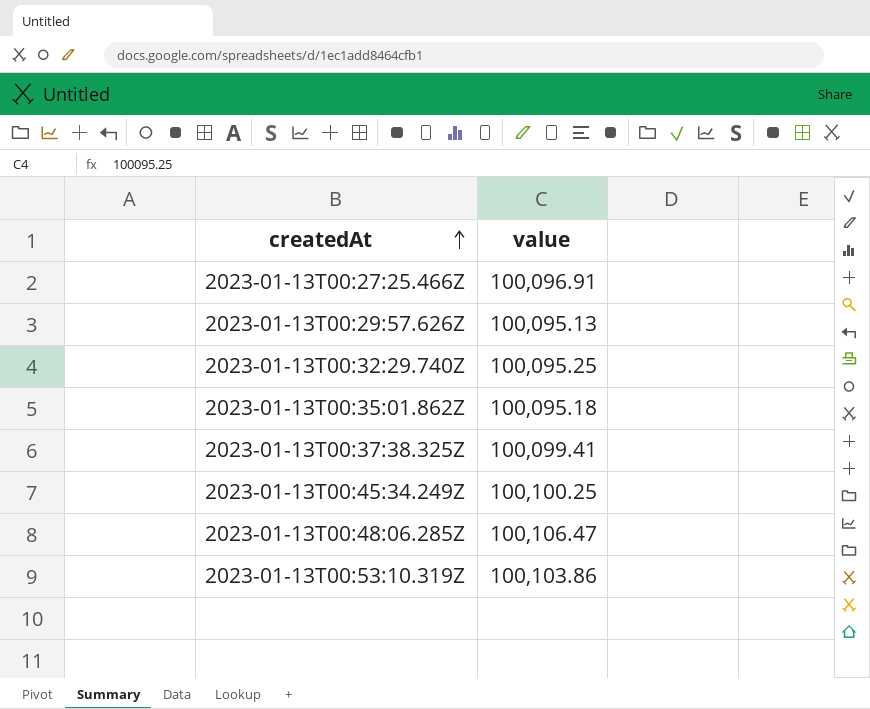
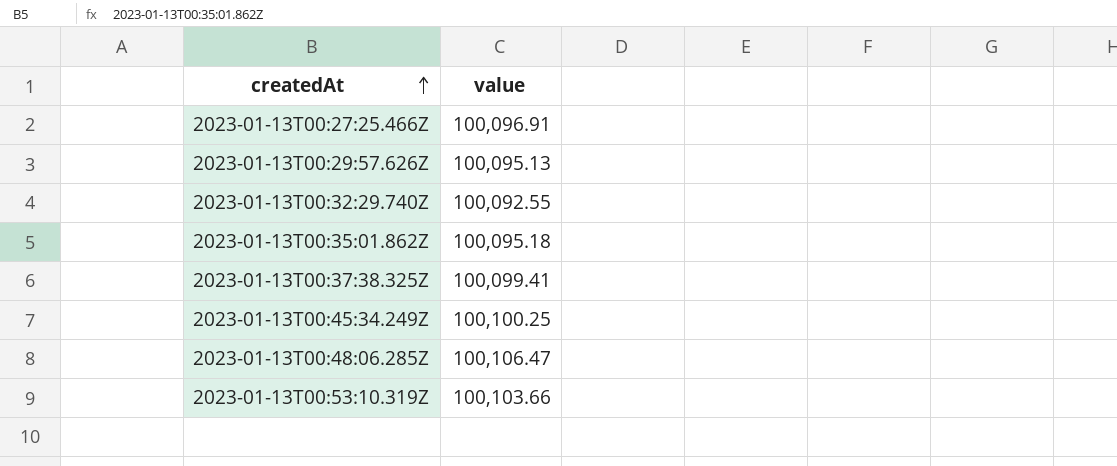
2023-01-13T00:32:29.740Z | value: 100,095.25 -> 100,092.55
2023-01-13T00:53:10.319Z | value: 100,103.86 -> 100,103.66

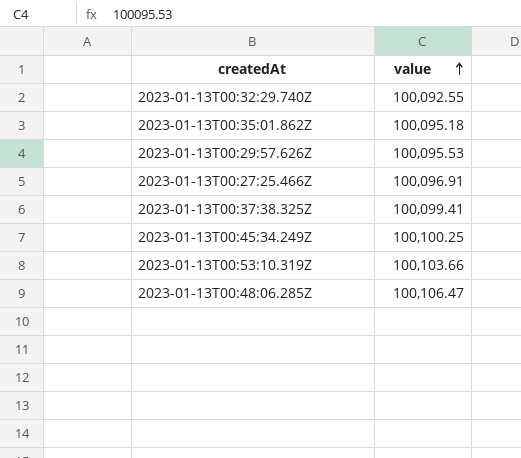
row order: createdAt ascending -> value ascending
2023-01-13T00:29:57.626Z | value: 100,095.13 -> 100,095.53

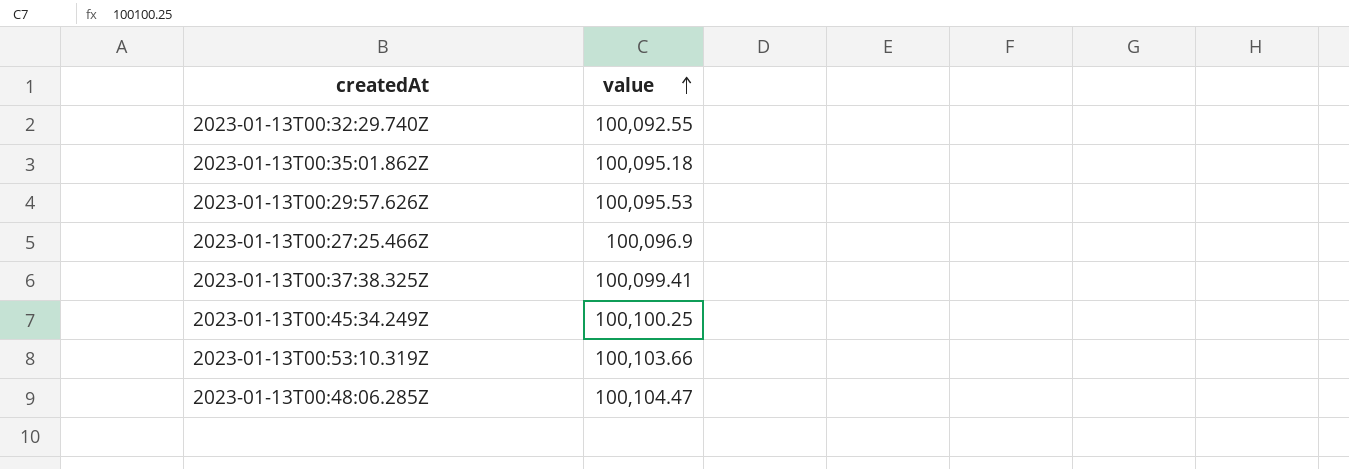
2023-01-13T00:27:25.466Z | value: 100,096.91 -> 100,096.9
2023-01-13T00:48:06.285Z | value: 100,106.47 -> 100,104.47

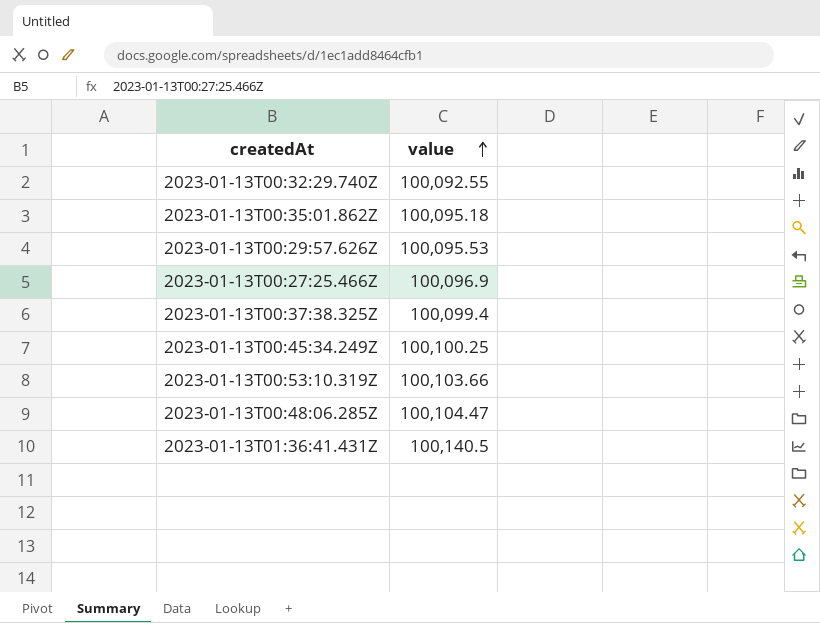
2023-01-13T00:37:38.325Z | value: 100,099.41 -> 100,099.4
row 2023-01-13T01:36:41.431Z: none -> 100,140.5

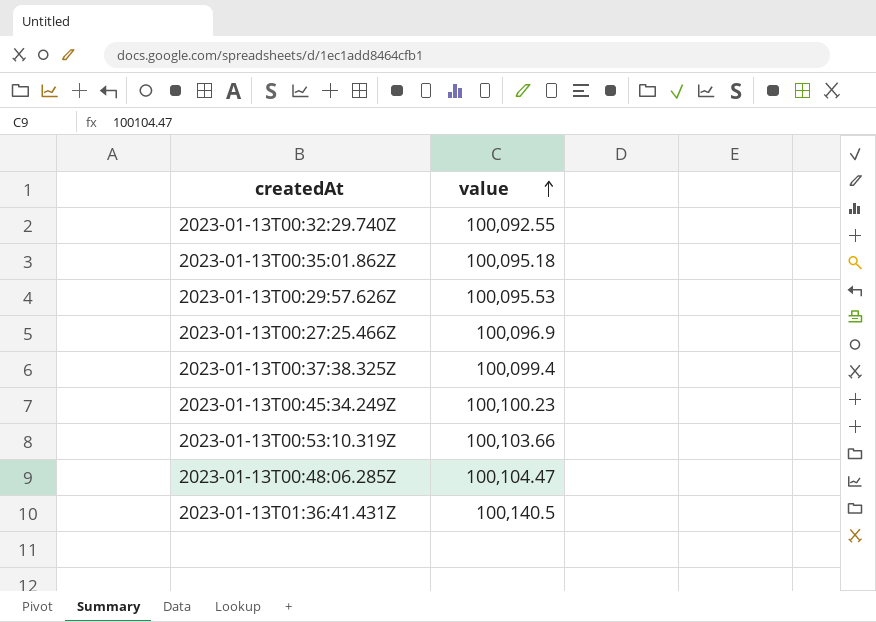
2023-01-13T00:45:34.249Z | value: 100,100.25 -> 100,100.23

